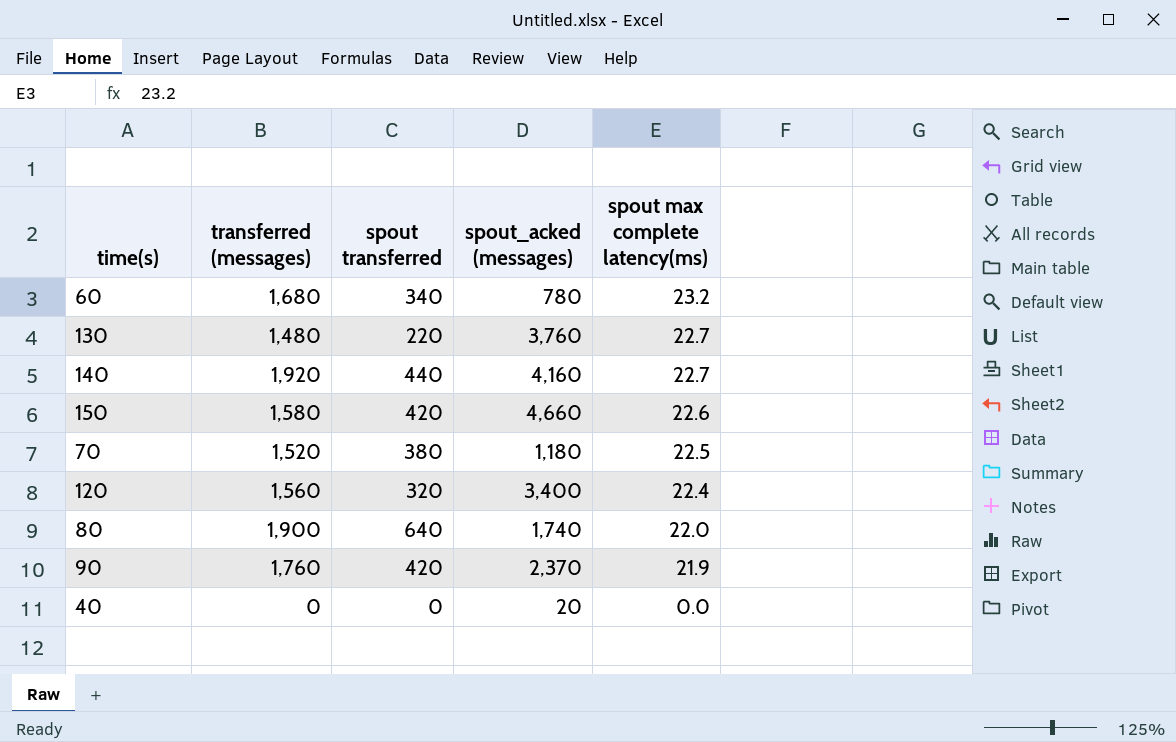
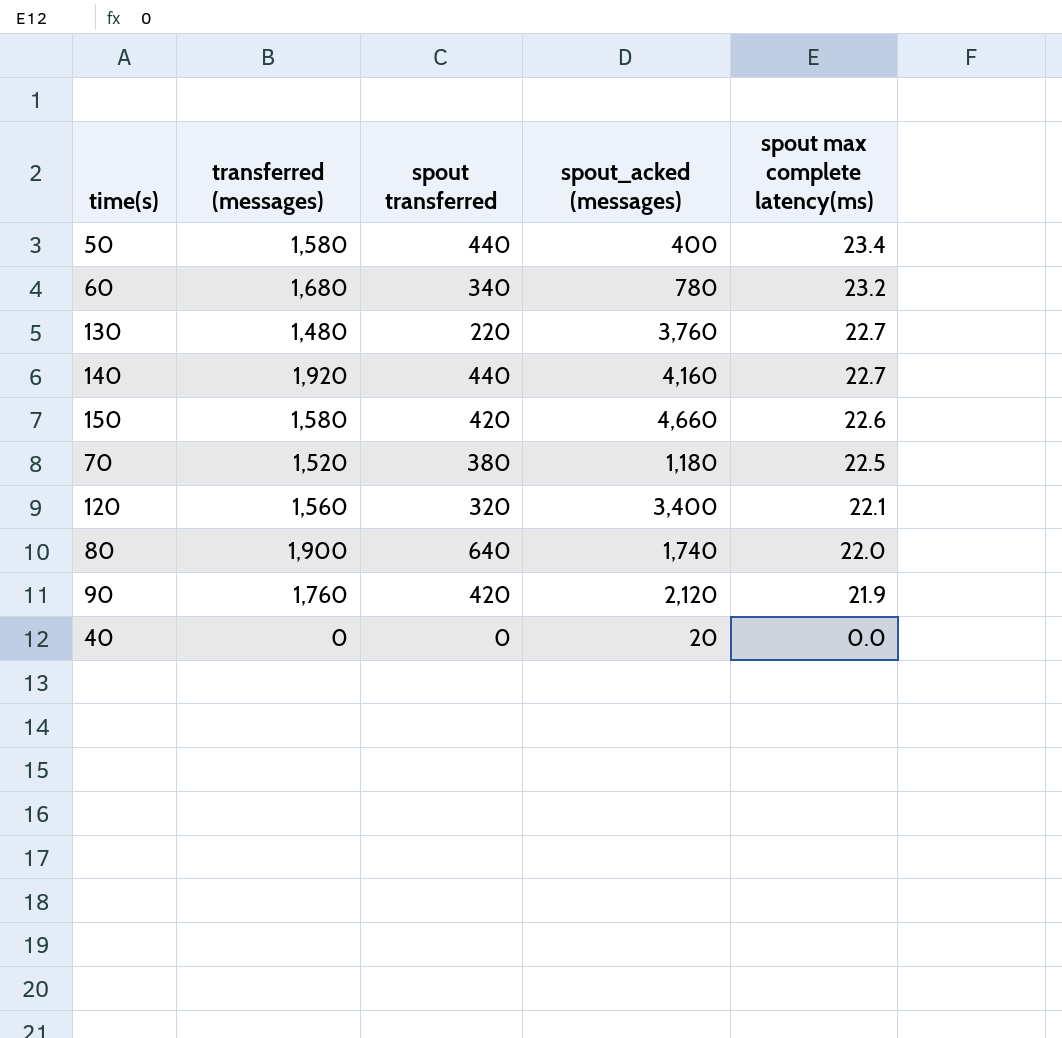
row 50: none -> 1,580 | 440 | 400 | 23.4
120 | spout max complete latency(ms): 22.4 -> 22.1
90 | spout_acked (messages): 2,370 -> 2,120

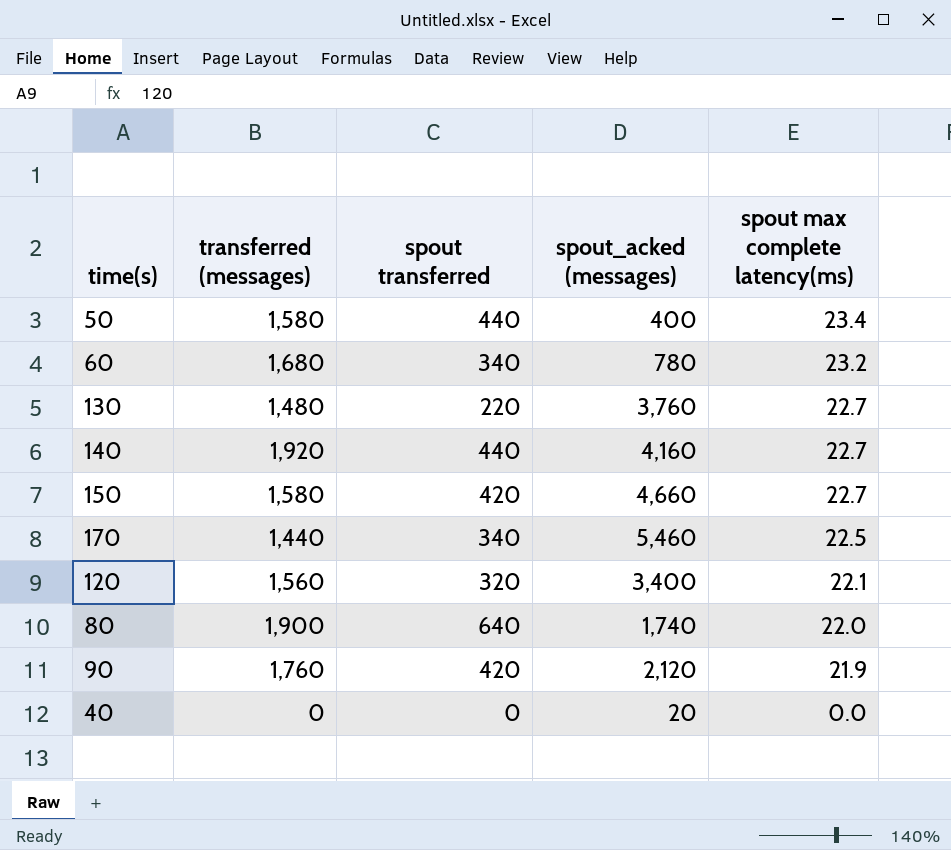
row 70: 1,520 | 380 | 1,180 | 22.5 -> none
150 | spout max complete latency(ms): 22.6 -> 22.7
row 170: none -> 1,440 | 340 | 5,460 | 22.5

